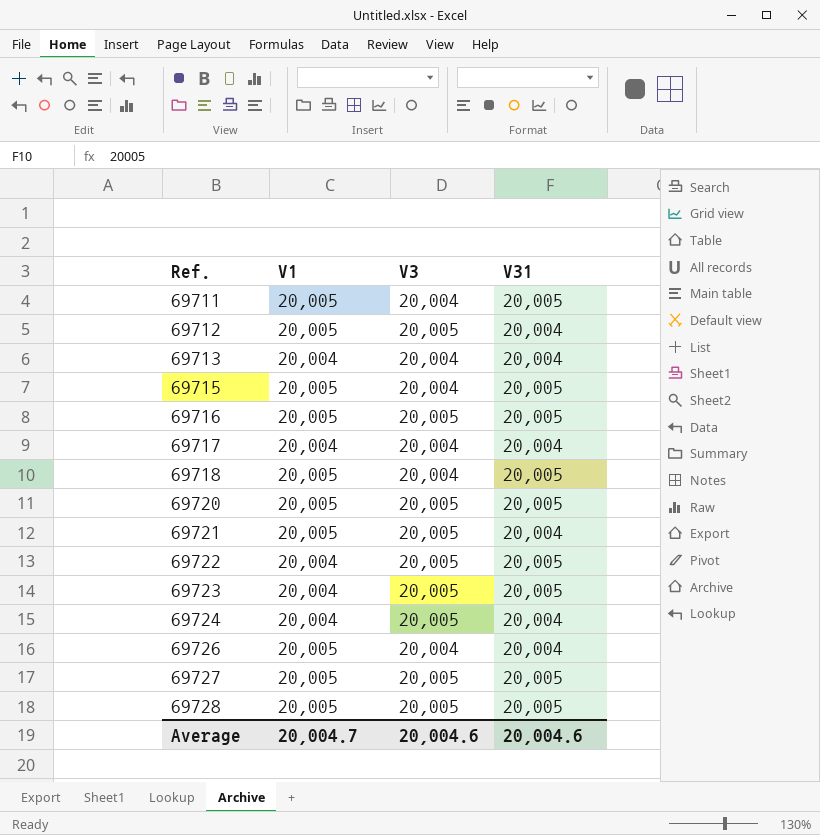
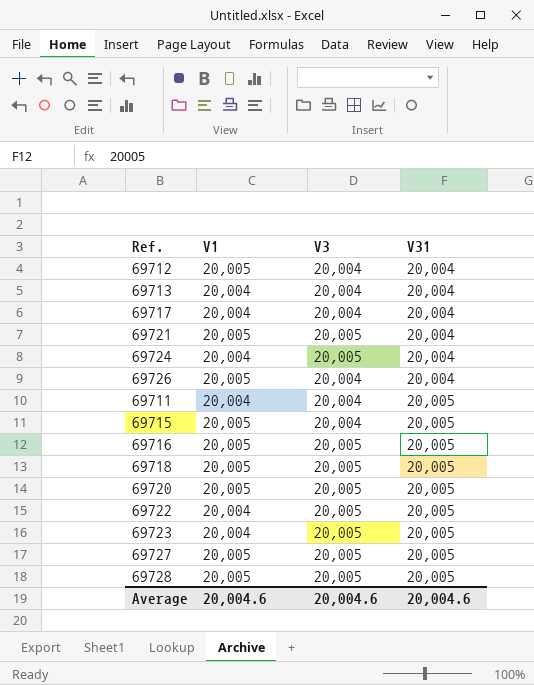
row order: Ref. ascending -> V31 ascending
69712 | V3: 20,005 -> 20,004
69711 | V1: 20,005 -> 20,004
69718 | V3: 20,004 -> 20,005
Average | V1: 20,004.7 -> 20,004.6

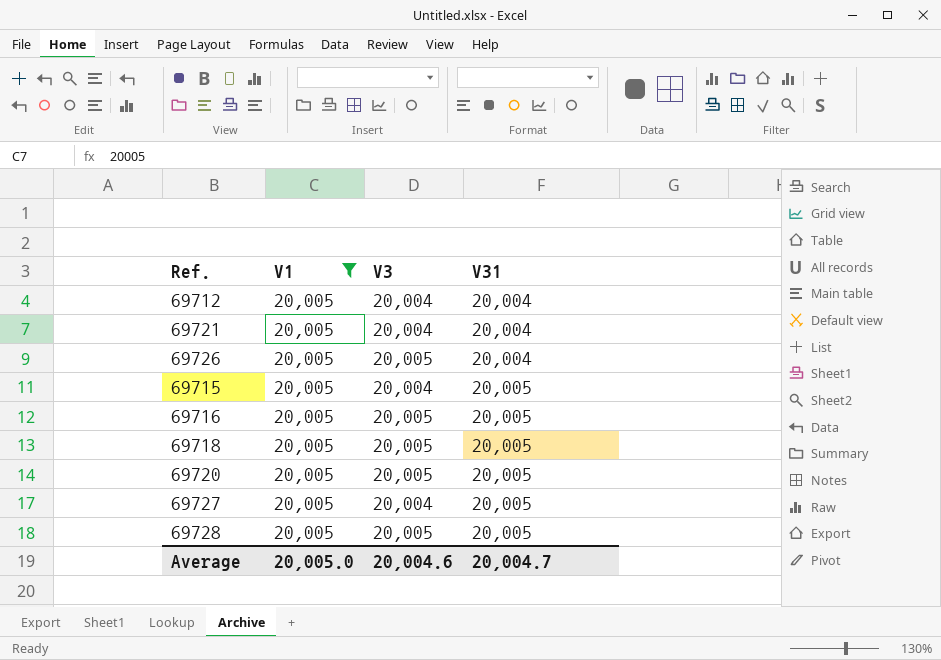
filter: none -> V1 = 20,005
69721 | V3: 20,005 -> 20,004
69726 | V3: 20,004 -> 20,005
69727 | V3: 20,005 -> 20,004
Average | V1: 20,004.6 -> 20,005.0
Average | V31: 20,004.6 -> 20,004.7

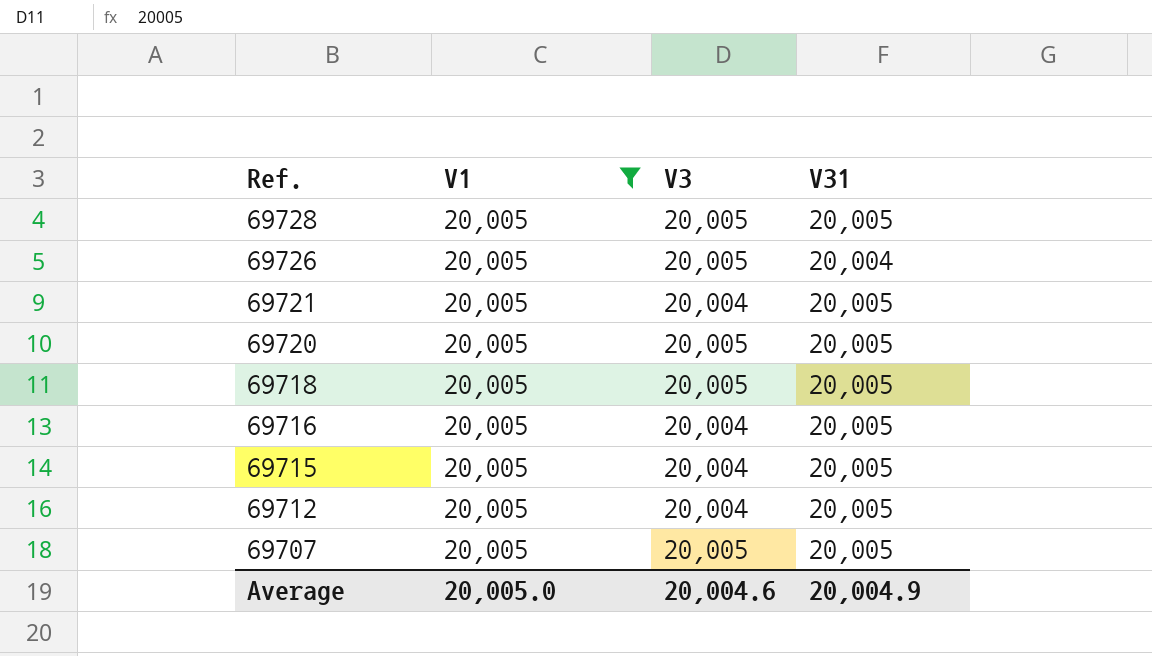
row order: V31 ascending -> Ref. descending
row 69727: 20,005 | 20,004 | 20,005 -> none
69721 | V31: 20,004 -> 20,005
69716 | V3: 20,005 -> 20,004
69712 | V31: 20,004 -> 20,005
row 69707: none -> 20,005 | 20,005 | 20,005
Average | V31: 20,004.7 -> 20,004.9

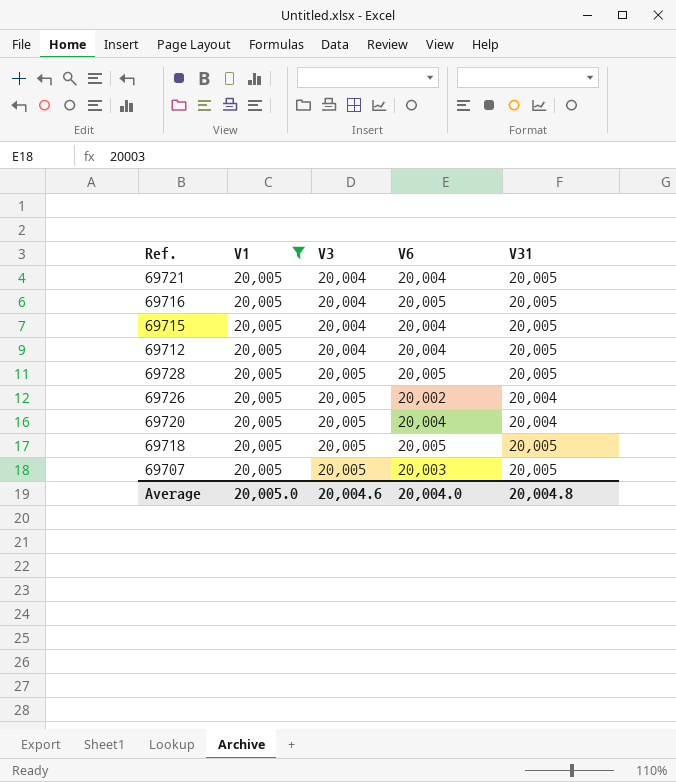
row order: Ref. descending -> V3 ascending
column V6 | position: none -> 4
69720 | V31: 20,005 -> 20,004
Average | V31: 20,004.9 -> 20,004.8

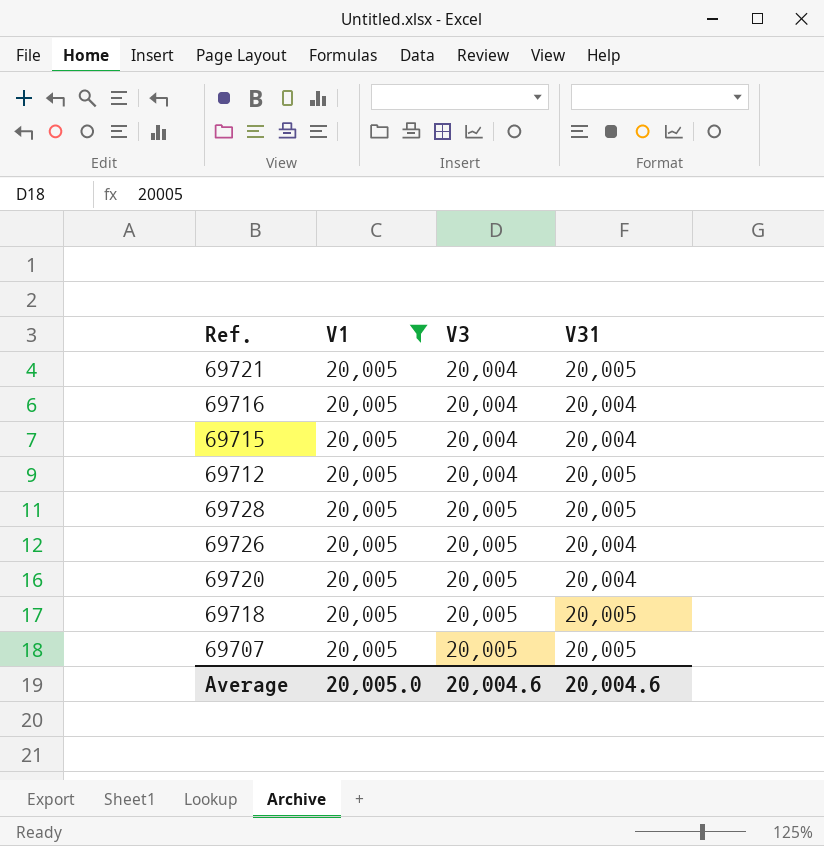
column V6 | position: 4 -> none
69716 | V31: 20,005 -> 20,004
69715 | V31: 20,005 -> 20,004
Average | V31: 20,004.8 -> 20,004.6

